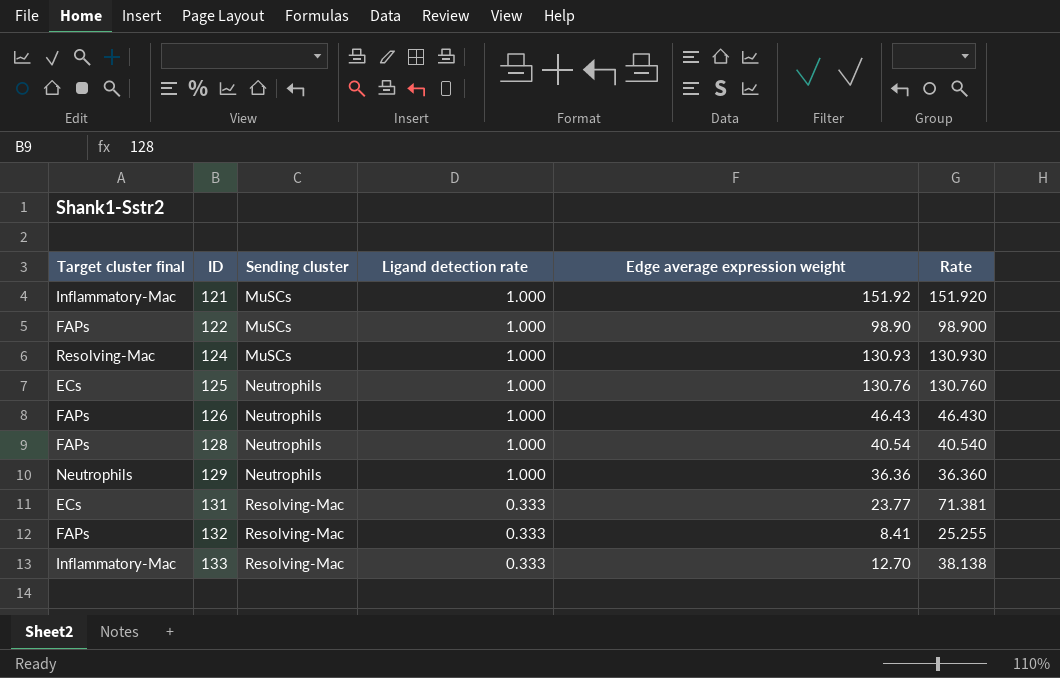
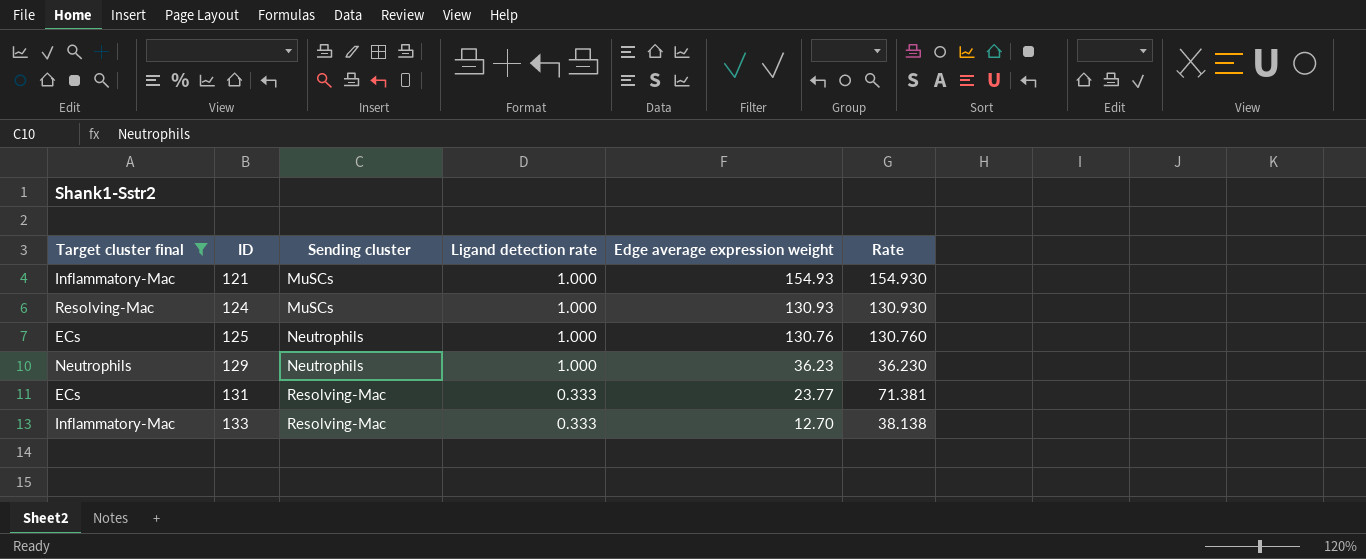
filter: none -> Target cluster final != FAPs
121 | Edge average expression weight: 151.92 -> 154.93
121 | Rate: 151.920 -> 154.930
129 | Edge average expression weight: 36.36 -> 36.23
129 | Rate: 36.360 -> 36.230

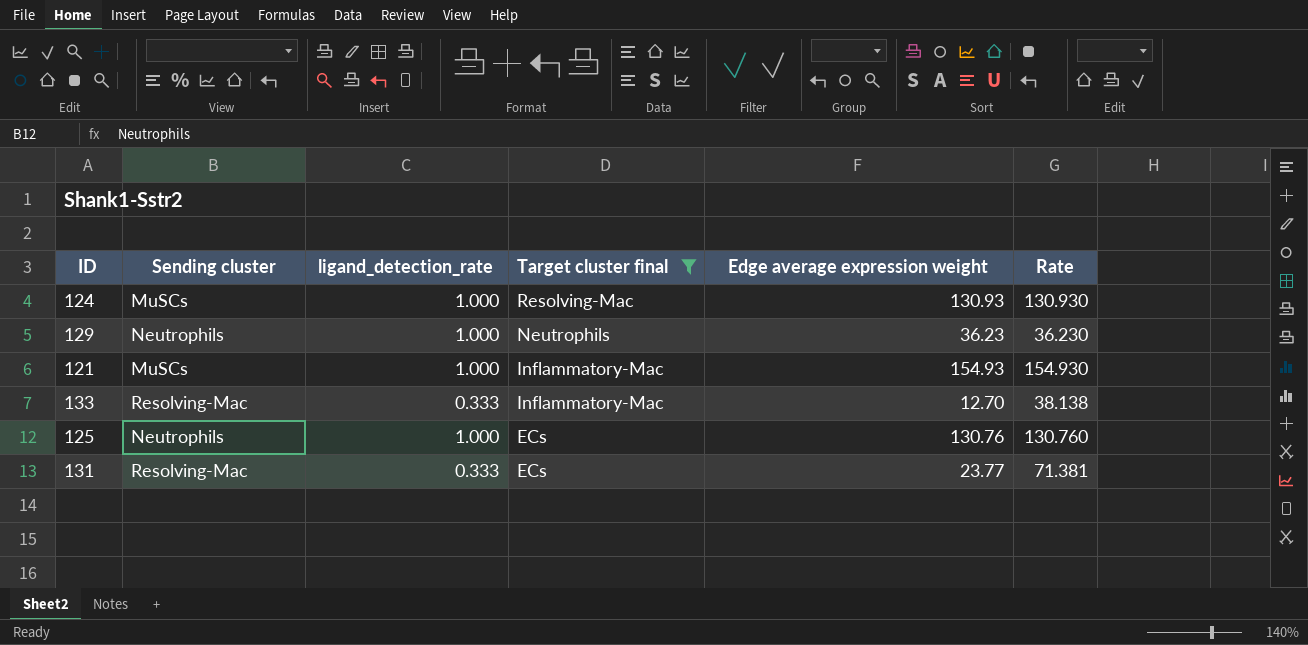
row order: ID ascending -> Target cluster final descending
column name: Ligand detection rate -> ligand_detection_rate
column Target cluster final | position: 1 -> 4

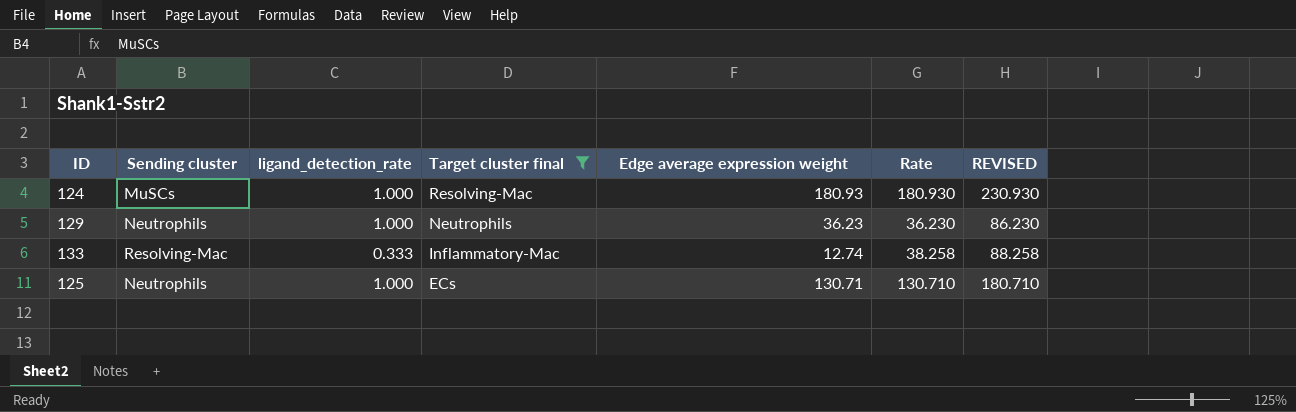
column REVISED | formula: none -> [Rate] + 50
row 121: MuSCs | 1.000 | Inflammatory-Mac | 154.93 | 154.930 -> none
row 131: Resolving-Mac | 0.333 | ECs | 23.77 | 71.381 -> none
124 | Edge average expression weight: 130.93 -> 180.93
124 | Rate: 130.930 -> 180.930
133 | Edge average expression weight: 12.70 -> 12.74
133 | Rate: 38.138 -> 38.258
125 | Edge average expression weight: 130.76 -> 130.71
125 | Rate: 130.760 -> 130.710

